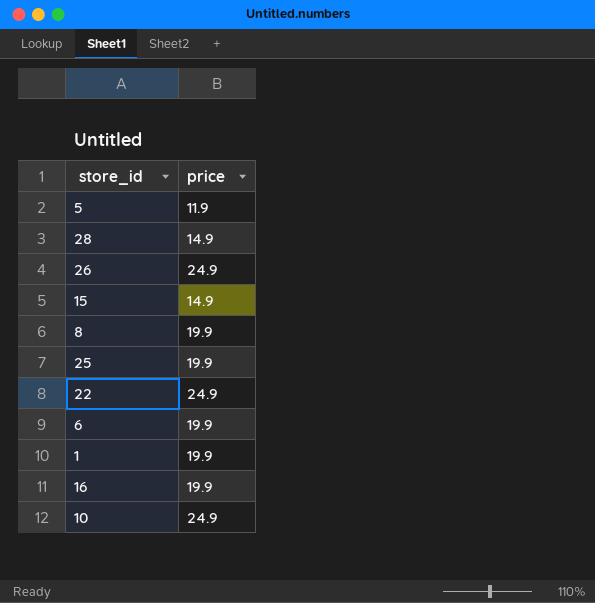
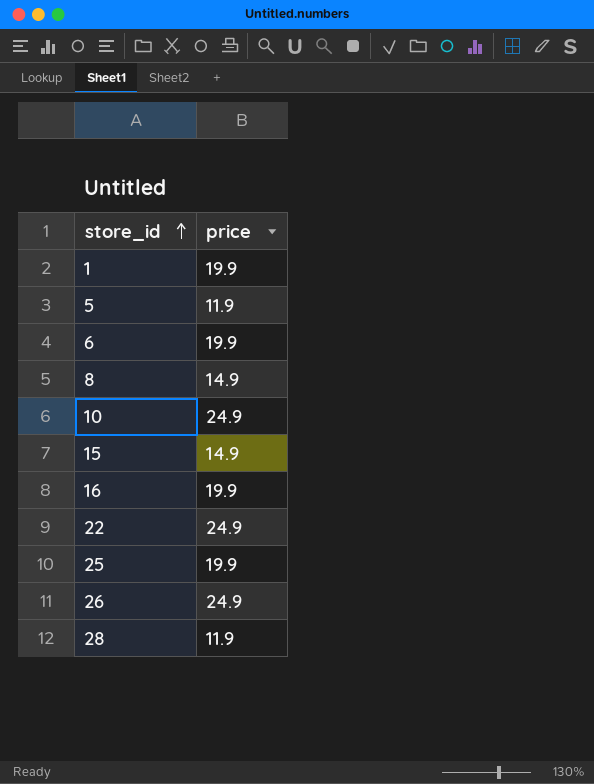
row order: none -> store_id ascending
8 | price: 19.9 -> 14.9
28 | price: 14.9 -> 11.9

